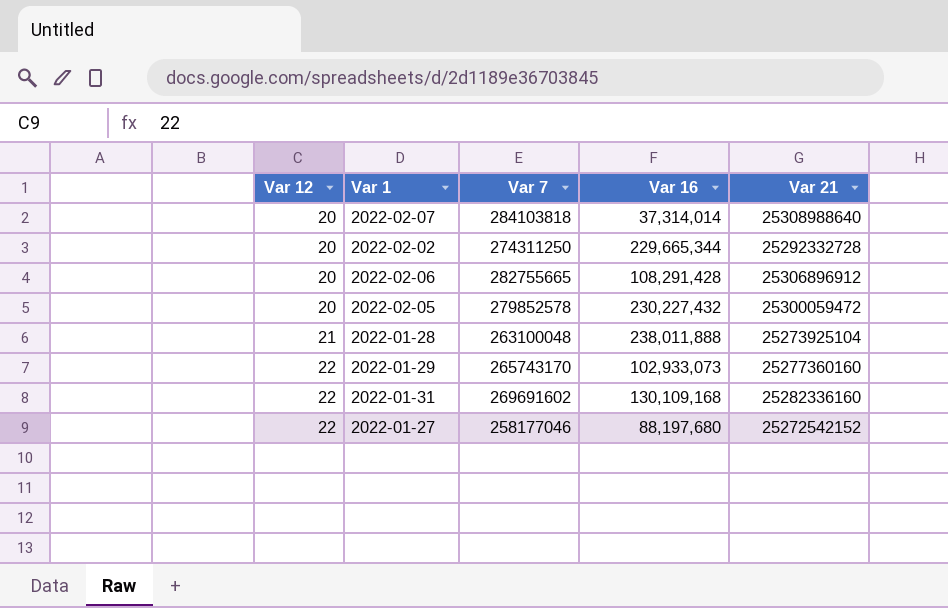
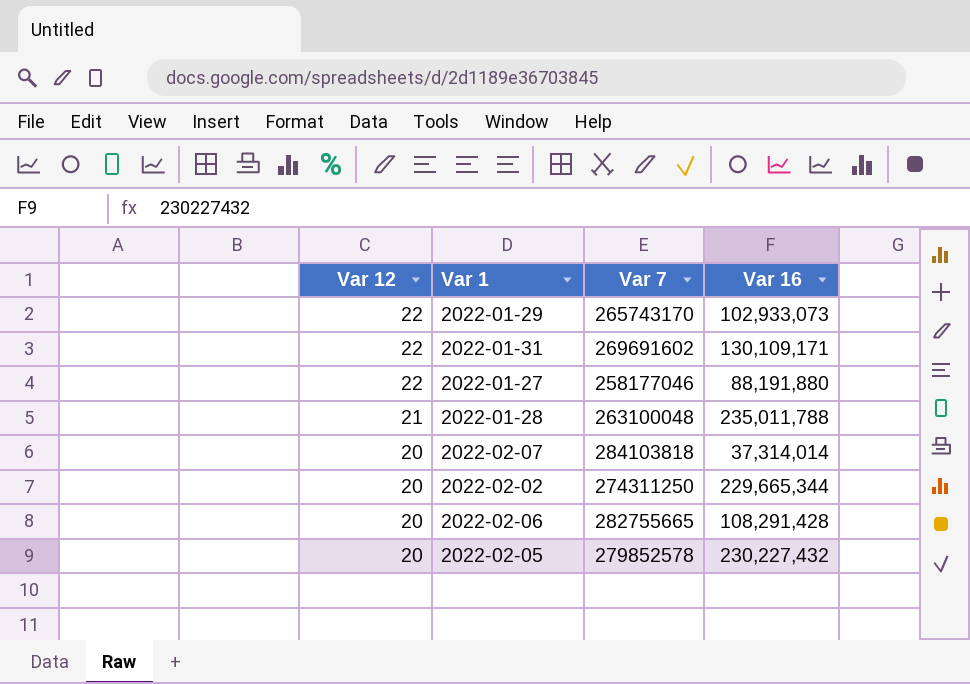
row order: Var 12 ascending -> Var 12 descending
column Var 21 | position: 5 -> none
2022-01-31 | Var 16: 130,109,168 -> 130,109,171
2022-01-27 | Var 16: 88,197,680 -> 88,191,880
2022-01-28 | Var 16: 238,011,888 -> 235,011,788

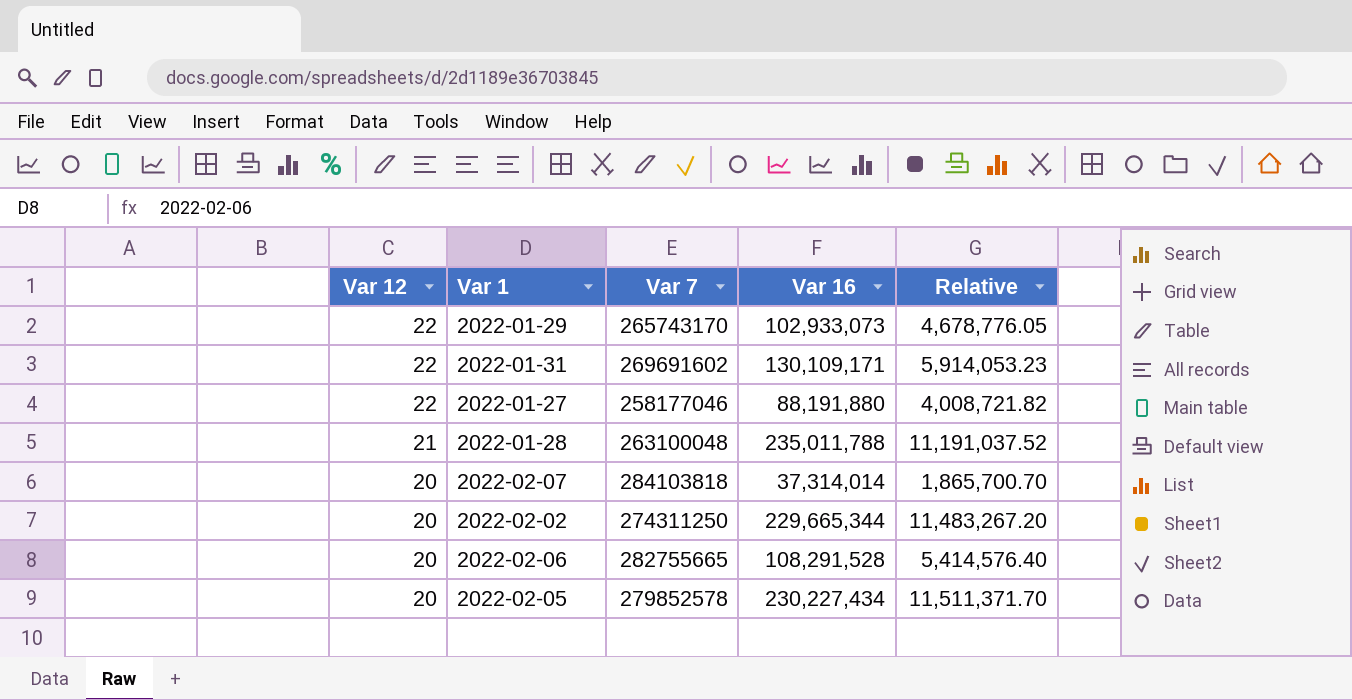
column Relative | formula: none -> [Var 16] / [Var 12]
2022-02-06 | Var 16: 108,291,428 -> 108,291,528
2022-02-05 | Var 16: 230,227,432 -> 230,227,434

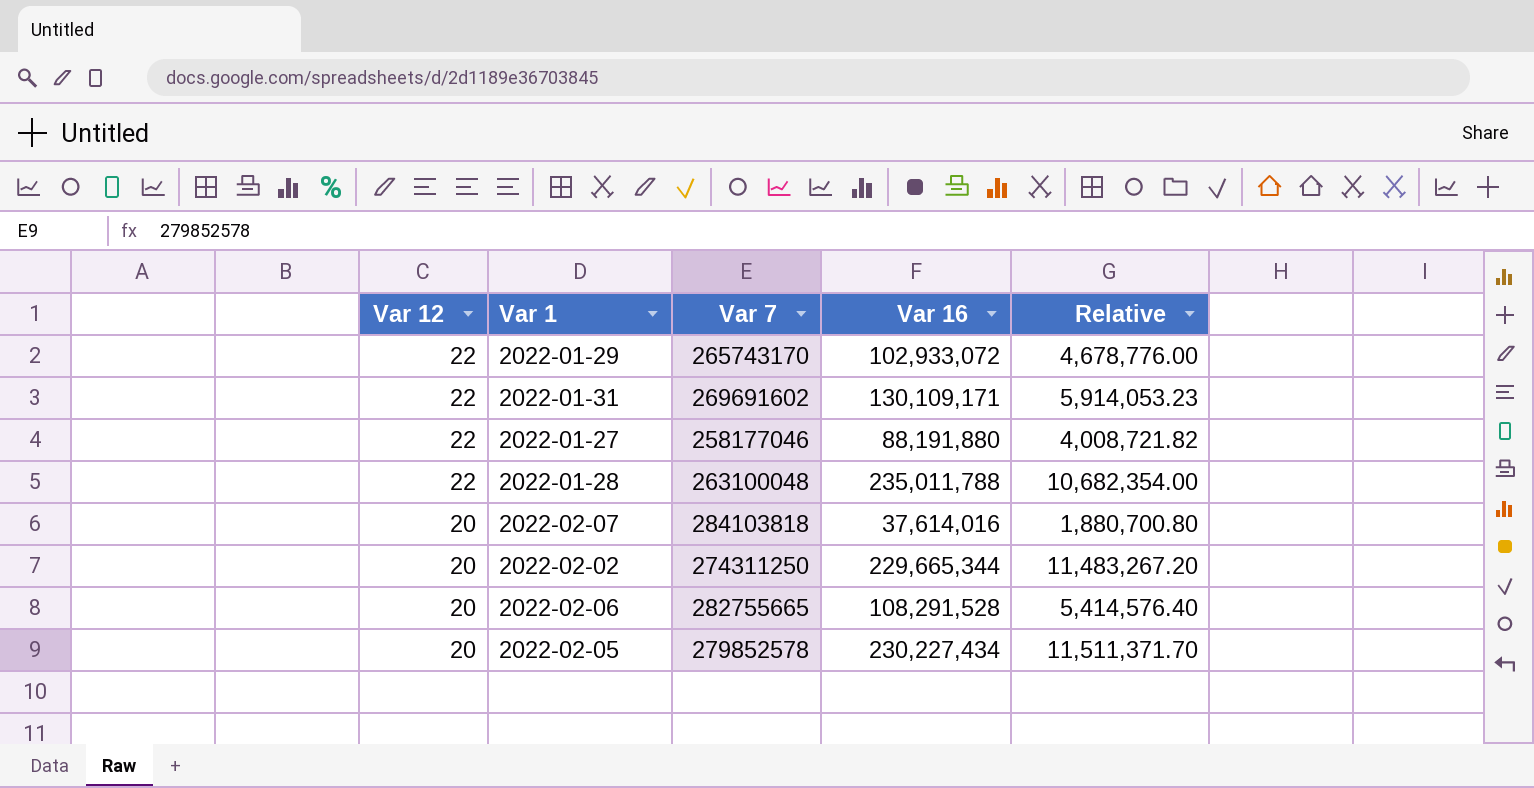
2022-01-29 | Var 16: 102,933,073 -> 102,933,072
2022-01-29 | Relative: 4,678,776.05 -> 4,678,776.00
2022-01-28 | Var 12: 21 -> 22
2022-01-28 | Relative: 11,191,037.52 -> 10,682,354.00
2022-02-07 | Var 16: 37,314,014 -> 37,614,016
2022-02-07 | Relative: 1,865,700.70 -> 1,880,700.80

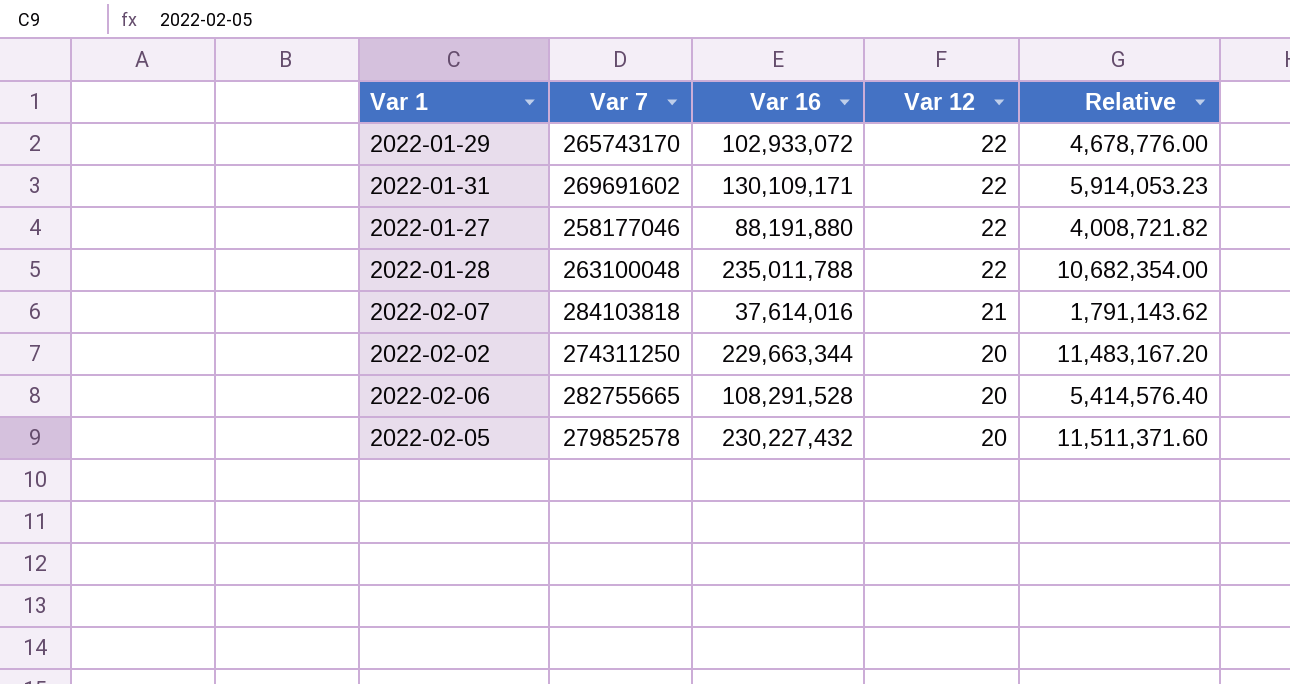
column Var 12 | position: 1 -> 4
2022-02-07 | Var 12: 20 -> 21
2022-02-07 | Relative: 1,880,700.80 -> 1,791,143.62
2022-02-02 | Var 16: 229,665,344 -> 229,663,344
2022-02-02 | Relative: 11,483,267.20 -> 11,483,167.20
2022-02-05 | Var 16: 230,227,434 -> 230,227,432
2022-02-05 | Relative: 11,511,371.70 -> 11,511,371.60

